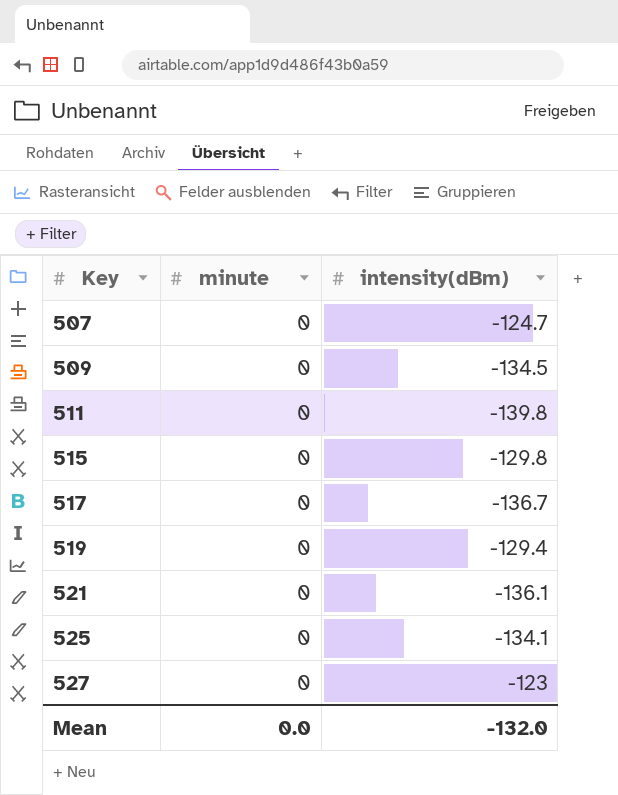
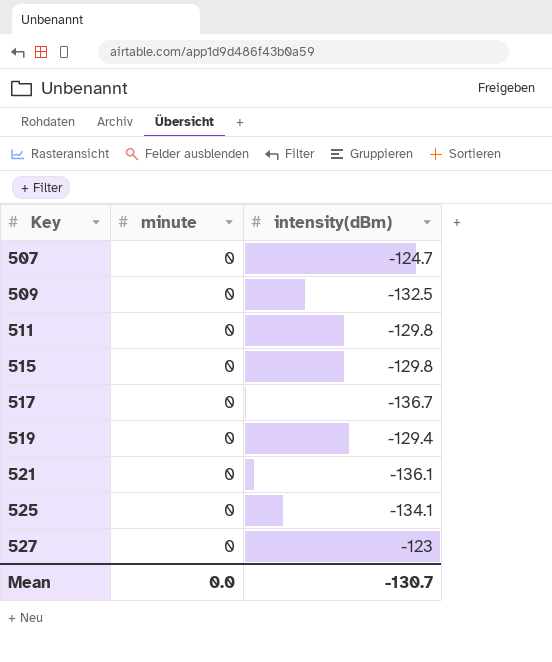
509 | intensity(dBm): -134.5 -> -132.5
511 | intensity(dBm): -139.8 -> -129.8
Mean | intensity(dBm): -132.0 -> -130.7

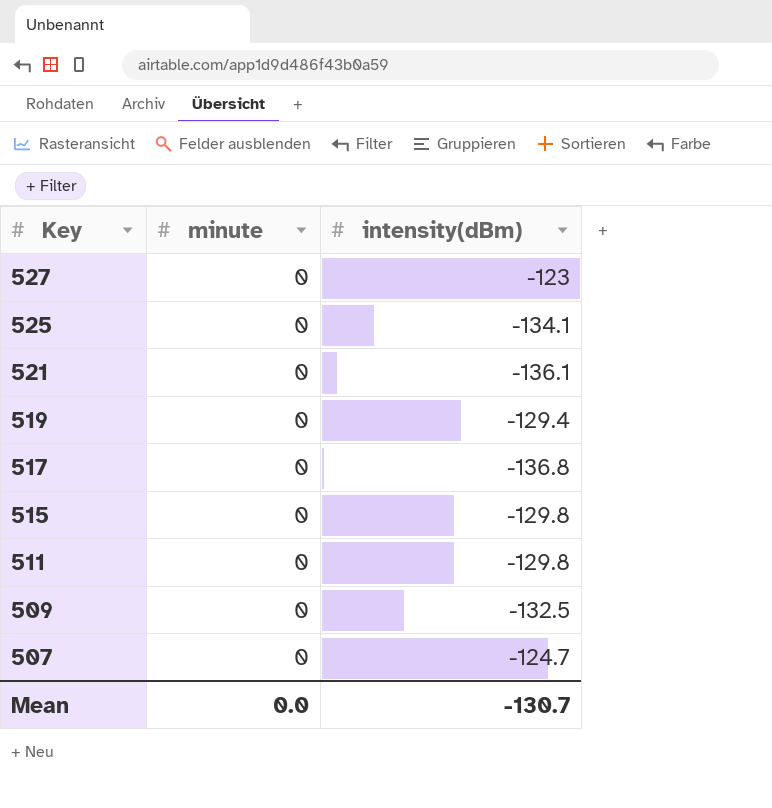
row order: Key ascending -> Key descending
517 | intensity(dBm): -136.7 -> -136.8

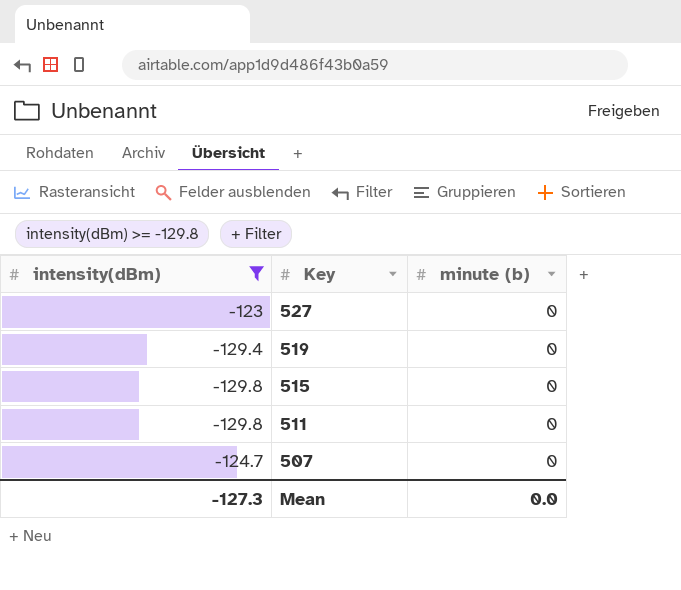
filter: none -> intensity(dBm) >= -129.8
column intensity(dBm) | position: 3 -> 1
column name: minute -> minute (b)
Mean | intensity(dBm): -130.7 -> -127.3

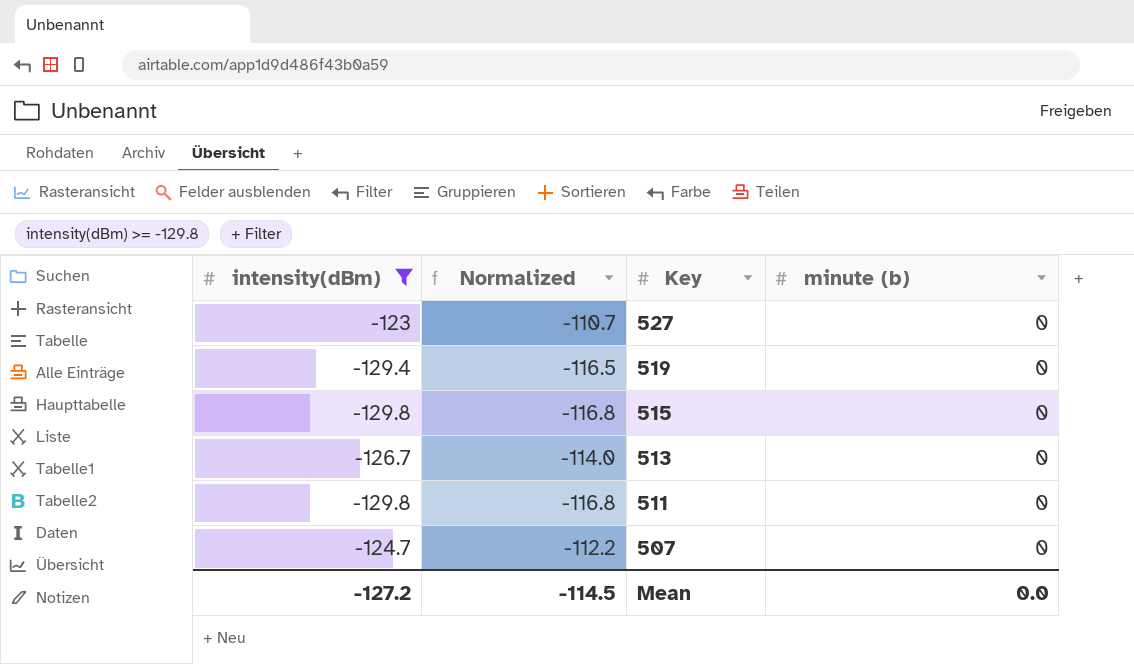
column Normalized | formula: none -> [intensity(dBm)] * 0.9
row 513: none -> -126.7 | -114.0 | 0
Mean | intensity(dBm): -127.3 -> -127.2

